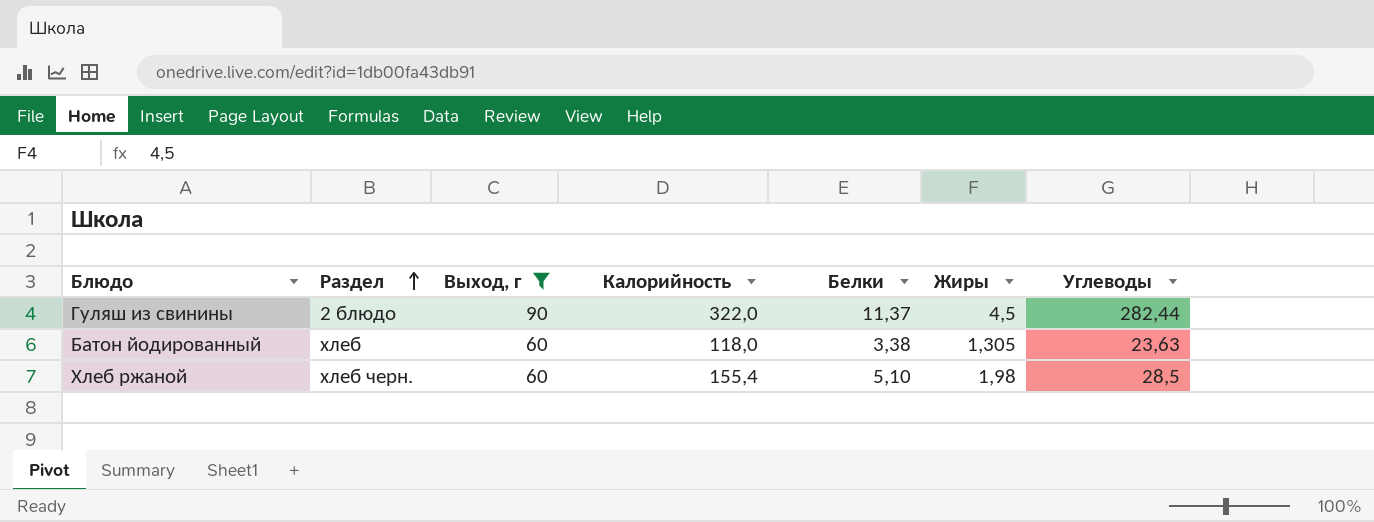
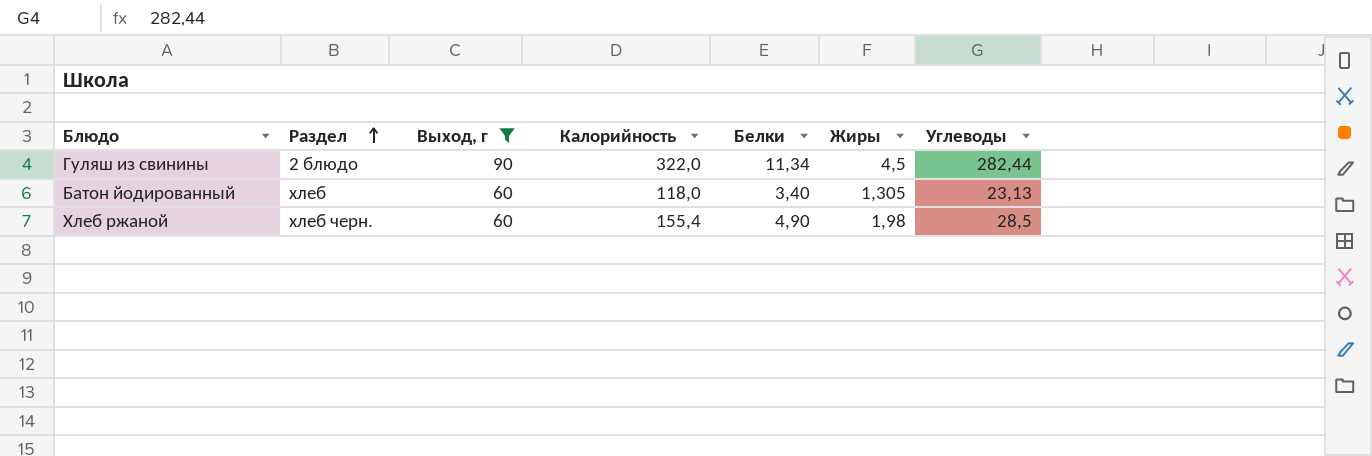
Гуляш из свинины | Белки: 11,37 -> 11,34
Батон йодированный | Белки: 3,38 -> 3,40
Батон йодированный | Углеводы: 23,63 -> 23,13
Хлеб ржаной | Белки: 5,10 -> 4,90

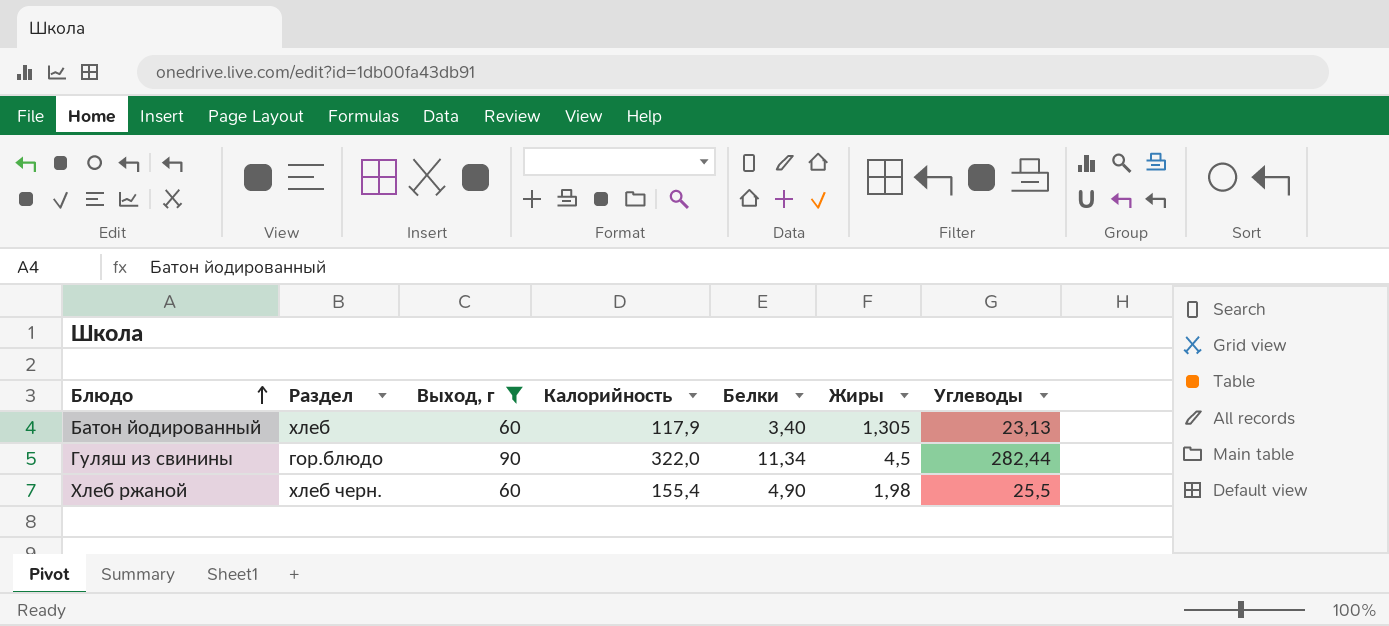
row order: Раздел ascending -> Блюдо ascending
Батон йодированный | Калорийность: 118,0 -> 117,9
Гуляш из свинины | Раздел: 2 блюдо -> гор.блюдо
Хлеб ржаной | Углеводы: 28,5 -> 25,5

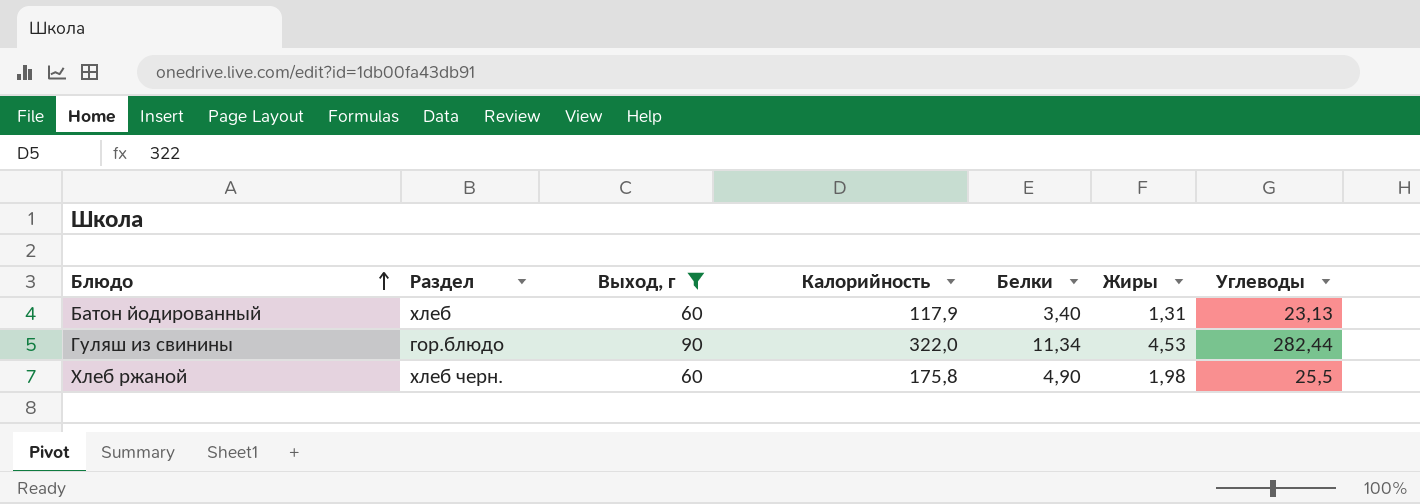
Батон йодированный | Жиры: 1,305 -> 1,31
Гуляш из свинины | Жиры: 4,5 -> 4,53
Хлеб ржаной | Калорийность: 155,4 -> 175,8

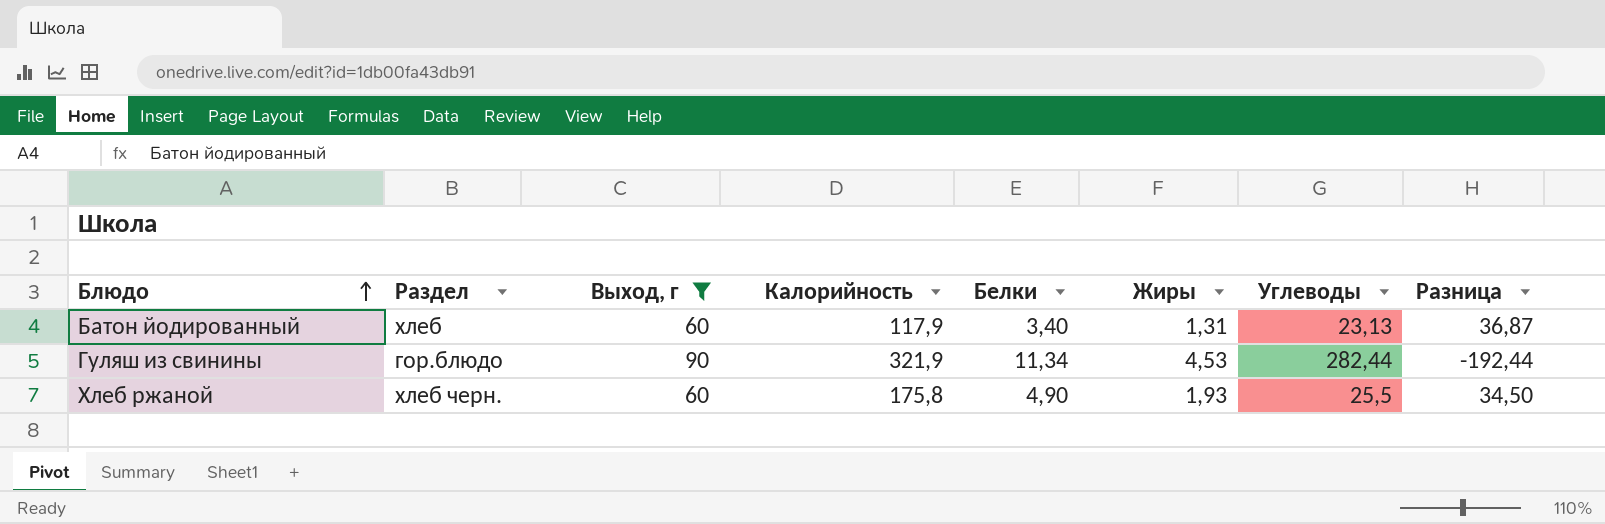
column Разница | formula: none -> [Выход, г] - [Углеводы]
Гуляш из свинины | Калорийность: 322,0 -> 321,9
Хлеб ржаной | Жиры: 1,98 -> 1,93

